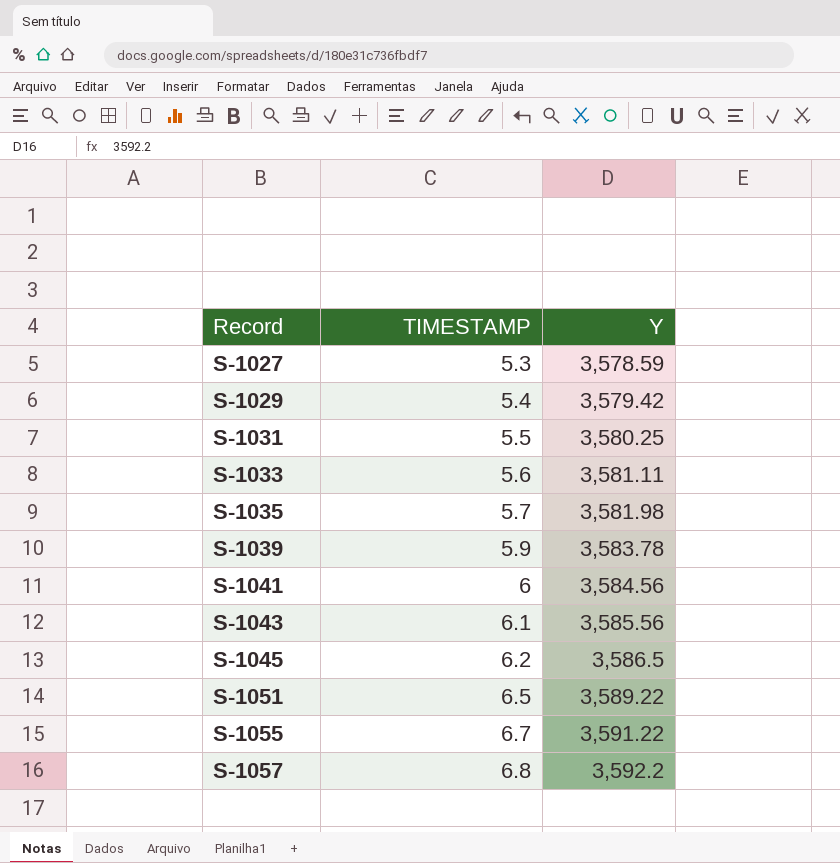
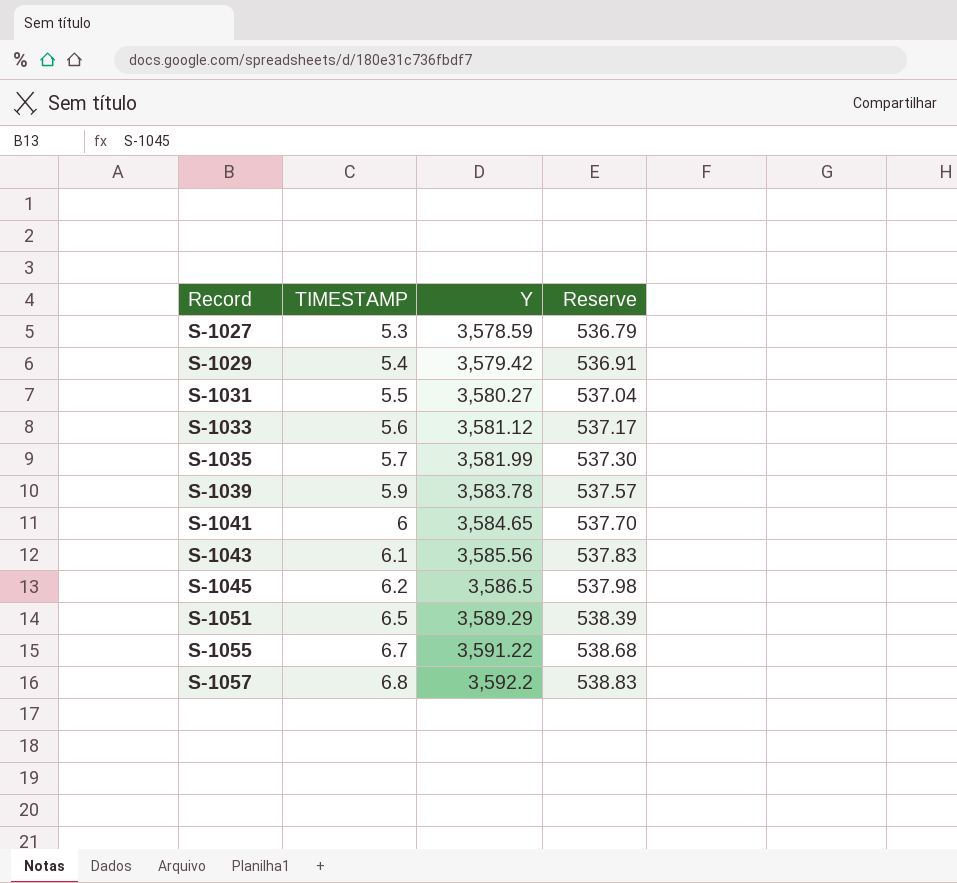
column Reserve | formula: none -> [Y] * 0.15
S-1031 | Y: 3,580.25 -> 3,580.27
S-1033 | Y: 3,581.11 -> 3,581.12
S-1035 | Y: 3,581.98 -> 3,581.99
S-1041 | Y: 3,584.56 -> 3,584.65
S-1051 | Y: 3,589.22 -> 3,589.29

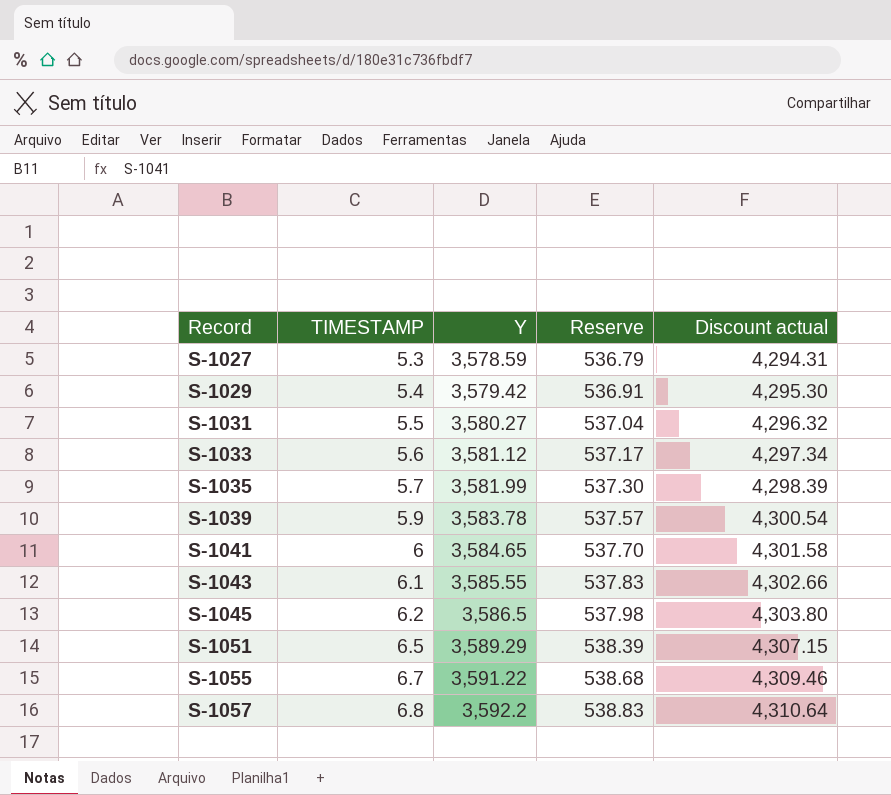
column Discount actual | formula: none -> [Y] * 1.2
S-1043 | Y: 3,585.56 -> 3,585.55

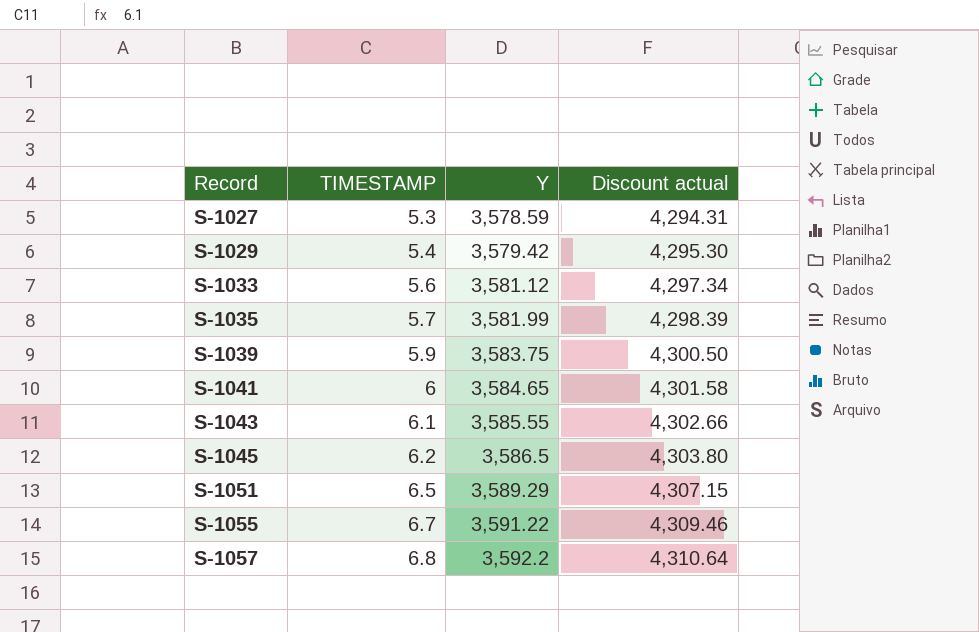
column Reserve | formula: [Y] * 0.15 -> none
row S-1031: 5.5 | 3,580.27 | 537.04 | 4,296.32 -> none
S-1039 | Y: 3,583.78 -> 3,583.75
S-1039 | Discount actual: 4,300.54 -> 4,300.50

